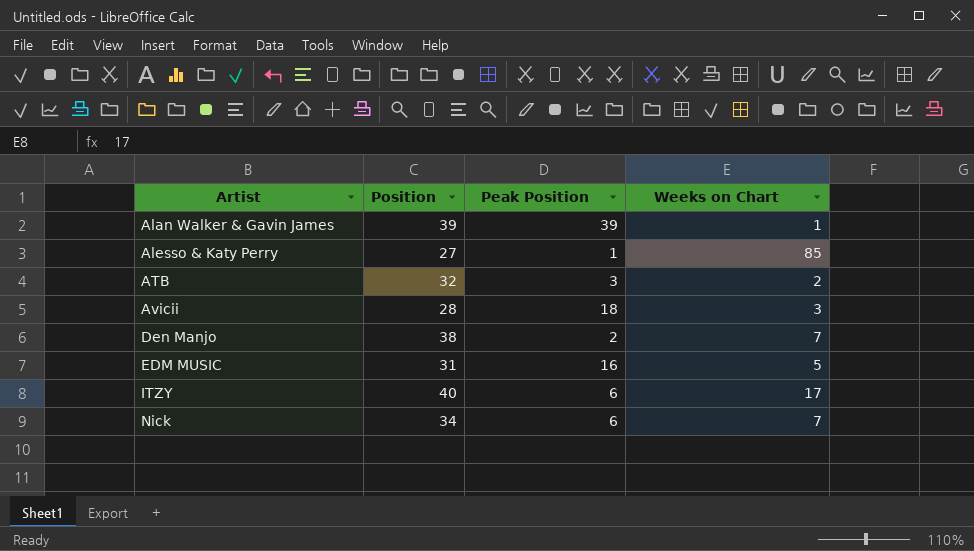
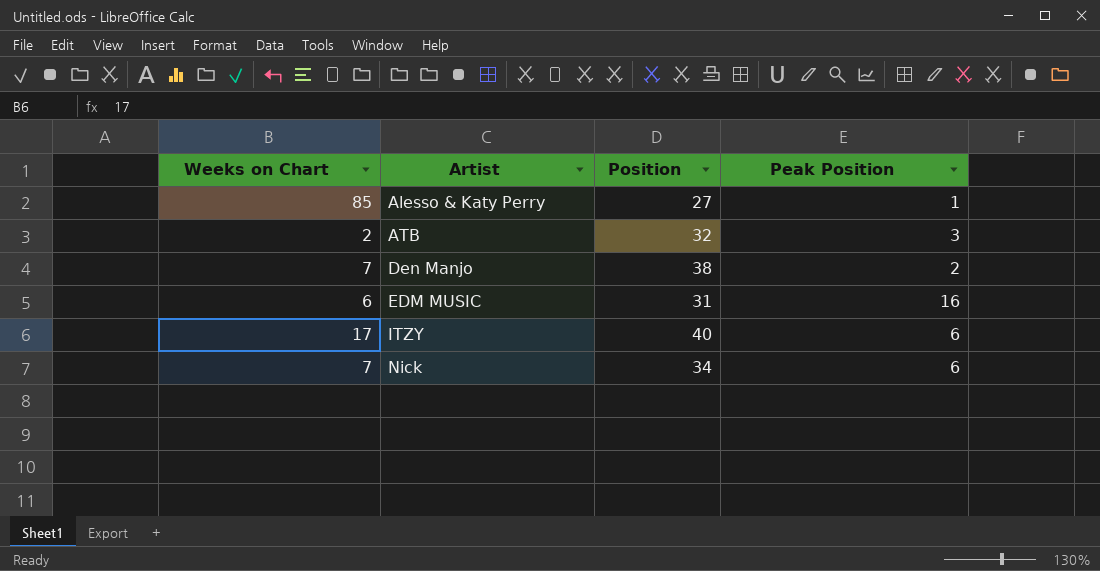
column Weeks on Chart | position: 4 -> 1
row Alan Walker & Gavin James: 39 | 39 | 1 -> none
row Avicii: 28 | 18 | 3 -> none
EDM MUSIC | Weeks on Chart: 5 -> 6

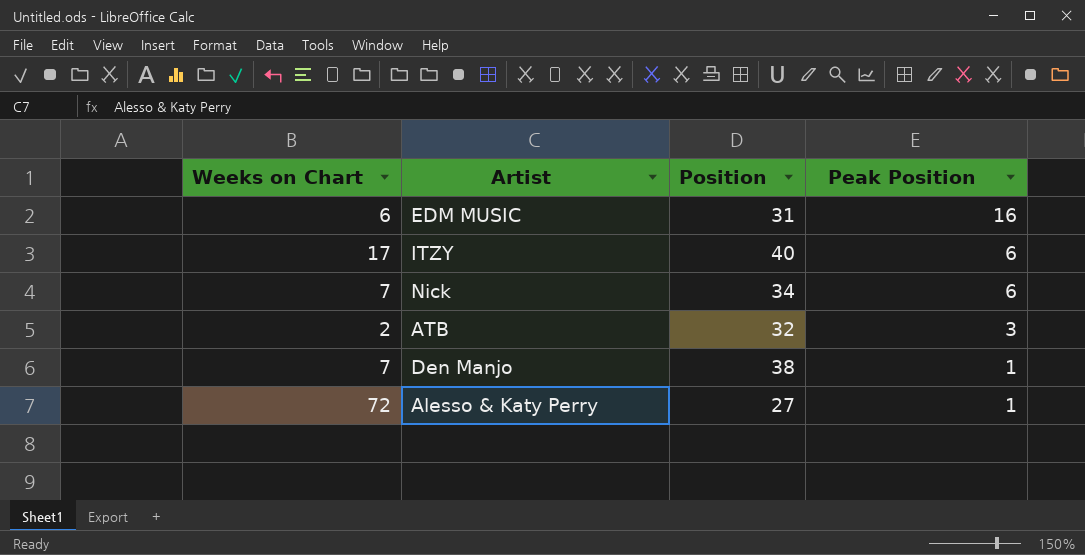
row order: Artist ascending -> Peak Position descending
Den Manjo | Peak Position: 2 -> 1
Alesso & Katy Perry | Weeks on Chart: 85 -> 72

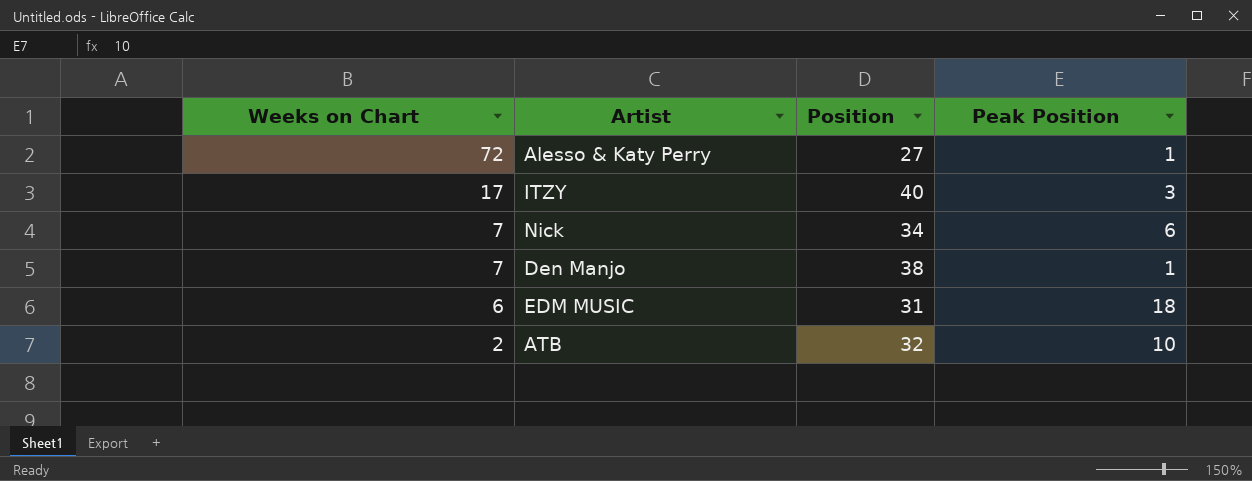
row order: Peak Position descending -> Weeks on Chart descending
ITZY | Peak Position: 6 -> 3
EDM MUSIC | Peak Position: 16 -> 18
ATB | Peak Position: 3 -> 10

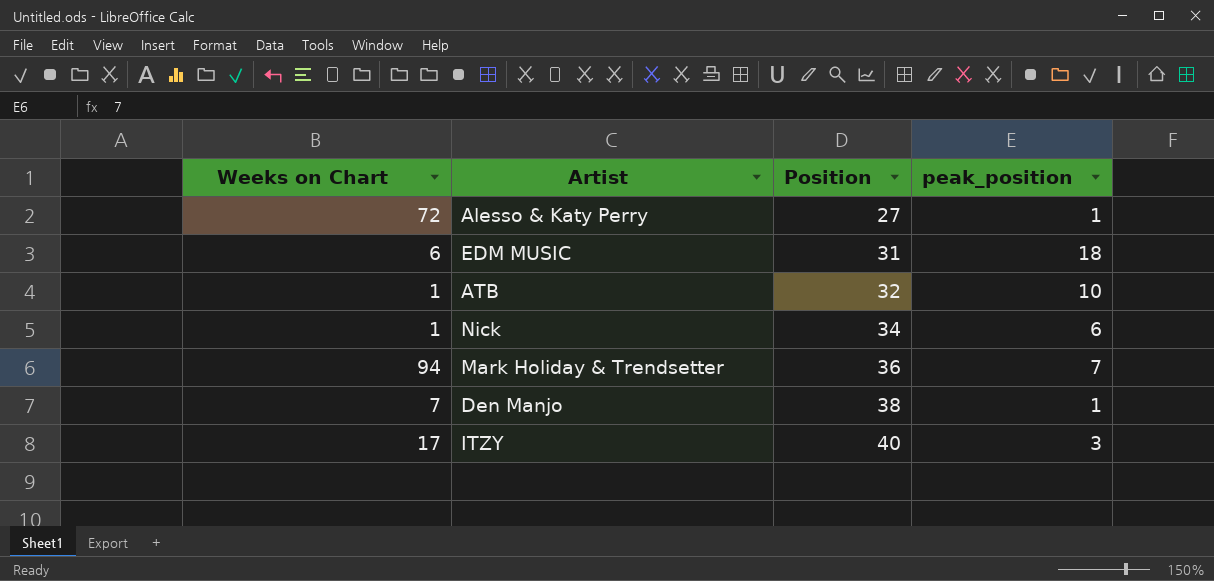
row order: Weeks on Chart descending -> Position ascending
column name: Peak Position -> peak_position
ATB | Weeks on Chart: 2 -> 1
Nick | Weeks on Chart: 7 -> 1
row Mark Holiday & Trendsetter: none -> 94 | 36 | 7

